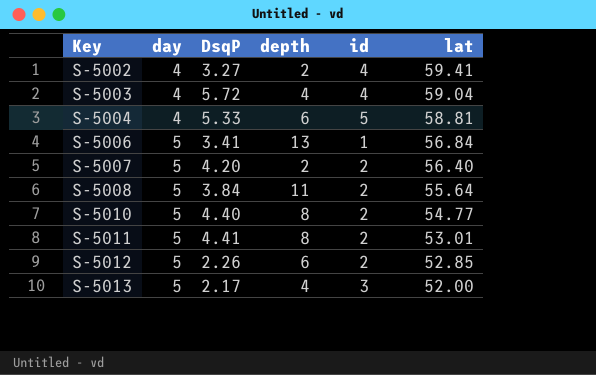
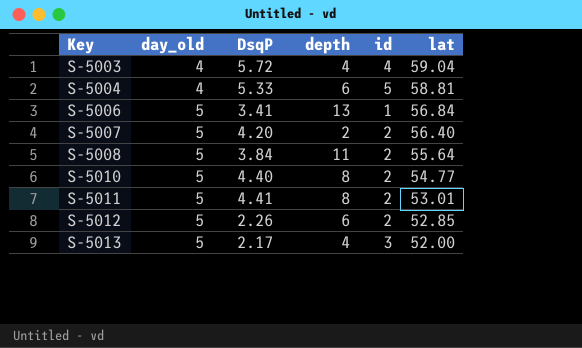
column name: day -> day_old
row S-5002: 4 | 3.27 | 2 | 4 | 59.41 -> none

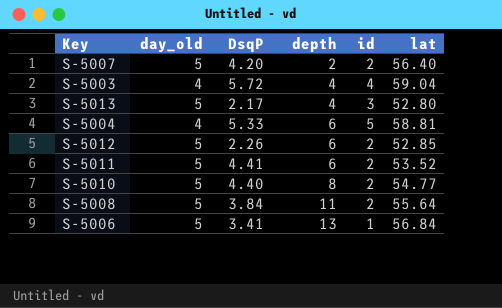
row order: Key ascending -> depth ascending
S-5013 | lat: 52.00 -> 52.80
S-5011 | depth: 8 -> 6
S-5011 | lat: 53.01 -> 53.52

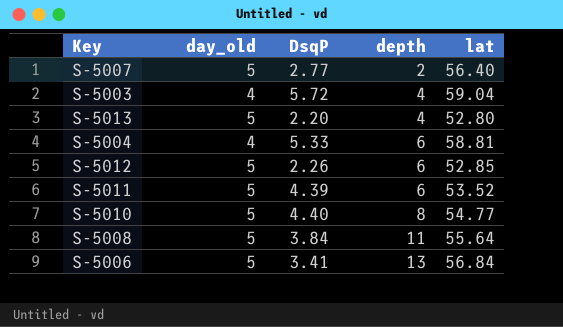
column id | position: 5 -> none
S-5007 | DsqP: 4.20 -> 2.77
S-5013 | DsqP: 2.17 -> 2.20
S-5011 | DsqP: 4.41 -> 4.39

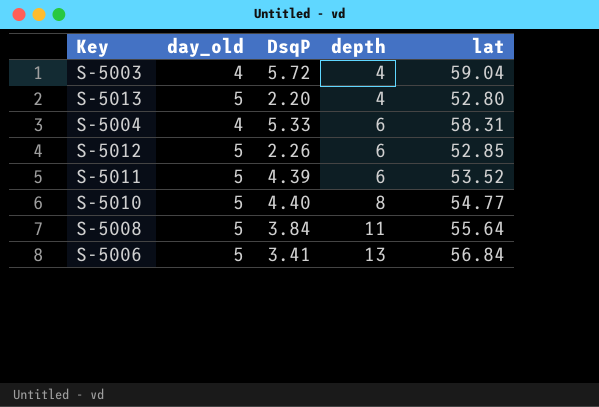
row S-5007: 5 | 2.77 | 2 | 56.40 -> none
S-5004 | lat: 58.81 -> 58.31

